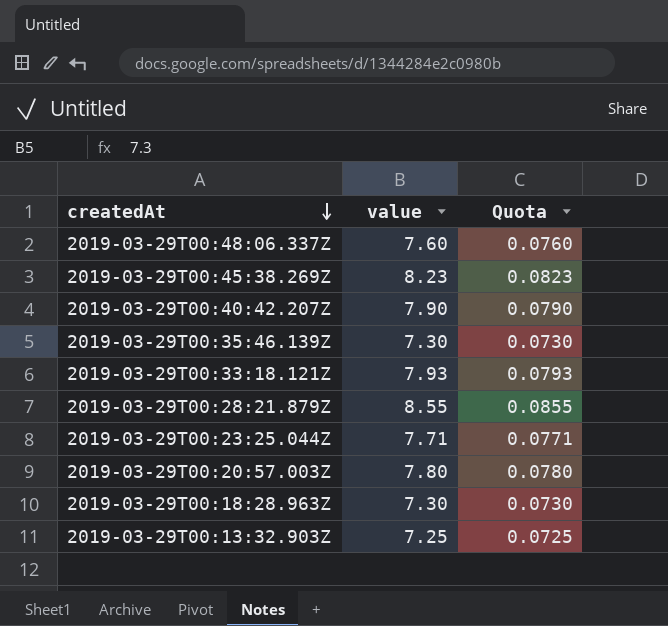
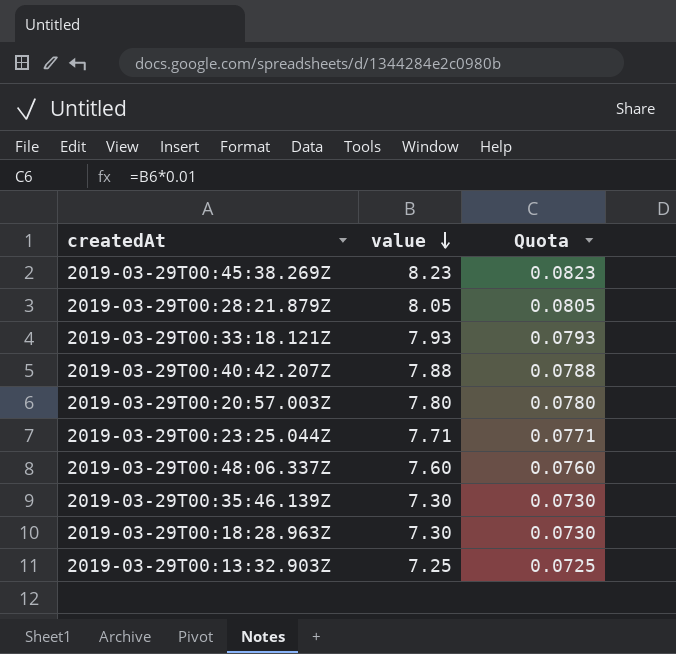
row order: createdAt descending -> value descending
2019-03-29T00:28:21.879Z | value: 8.55 -> 8.05
2019-03-29T00:28:21.879Z | Quota: 0.0855 -> 0.0805
2019-03-29T00:40:42.207Z | value: 7.90 -> 7.88
2019-03-29T00:40:42.207Z | Quota: 0.0790 -> 0.0788

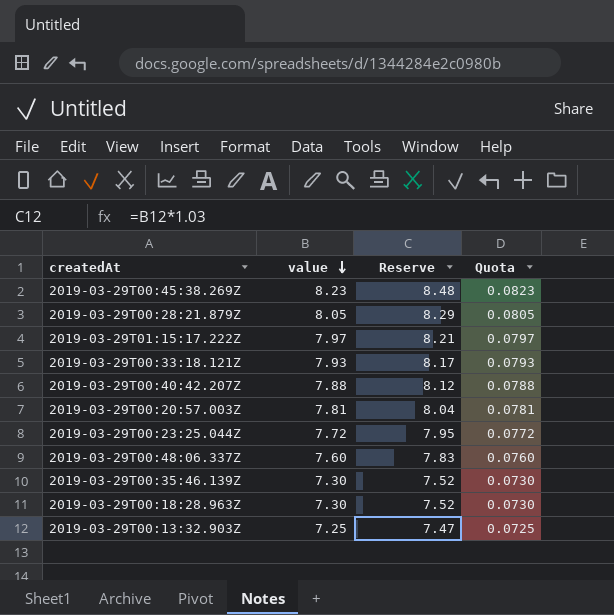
column Reserve | formula: none -> [value] * 1.03
row 2019-03-29T01:15:17.222Z: none -> 7.97 | 8.21 | 0.0797
2019-03-29T00:20:57.003Z | value: 7.80 -> 7.81
2019-03-29T00:20:57.003Z | Quota: 0.0780 -> 0.0781
2019-03-29T00:23:25.044Z | value: 7.71 -> 7.72
2019-03-29T00:23:25.044Z | Quota: 0.0771 -> 0.0772

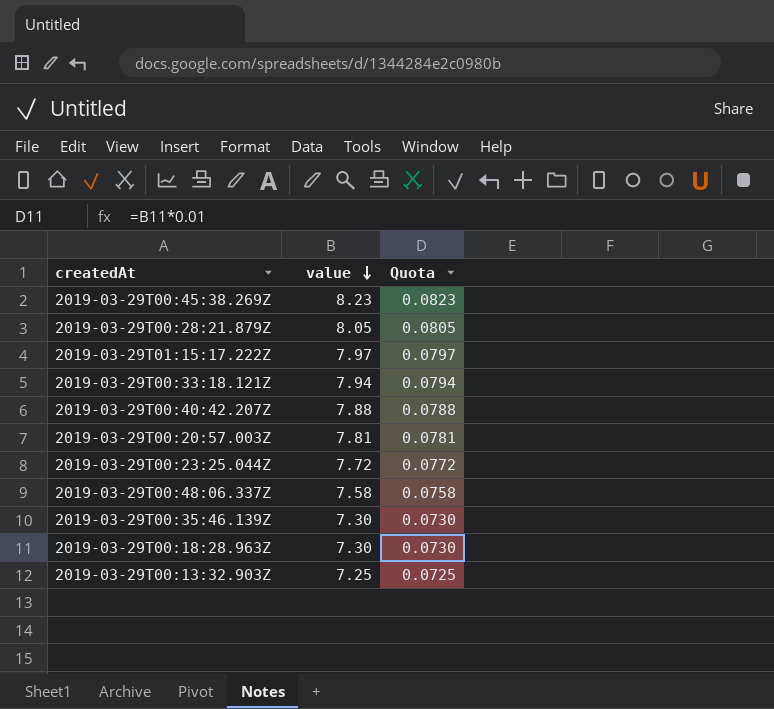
column Reserve | formula: [value] * 1.03 -> none
2019-03-29T00:33:18.121Z | value: 7.93 -> 7.94
2019-03-29T00:33:18.121Z | Quota: 0.0793 -> 0.0794
2019-03-29T00:48:06.337Z | value: 7.60 -> 7.58
2019-03-29T00:48:06.337Z | Quota: 0.0760 -> 0.0758

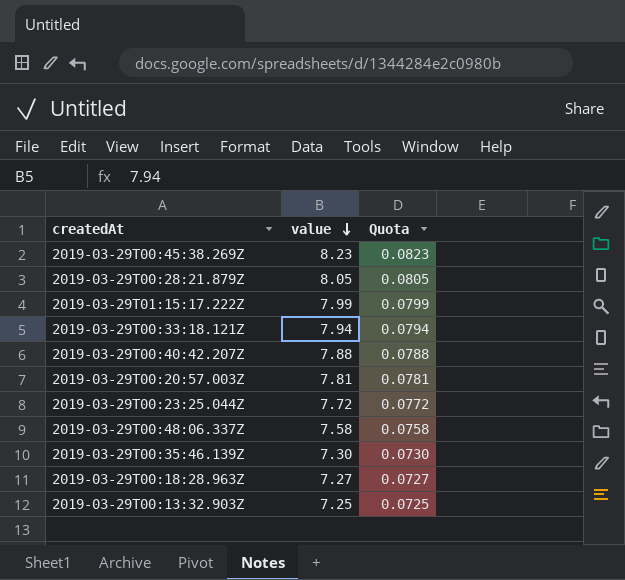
2019-03-29T01:15:17.222Z | value: 7.97 -> 7.99
2019-03-29T01:15:17.222Z | Quota: 0.0797 -> 0.0799
2019-03-29T00:18:28.963Z | value: 7.30 -> 7.27
2019-03-29T00:18:28.963Z | Quota: 0.0730 -> 0.0727

